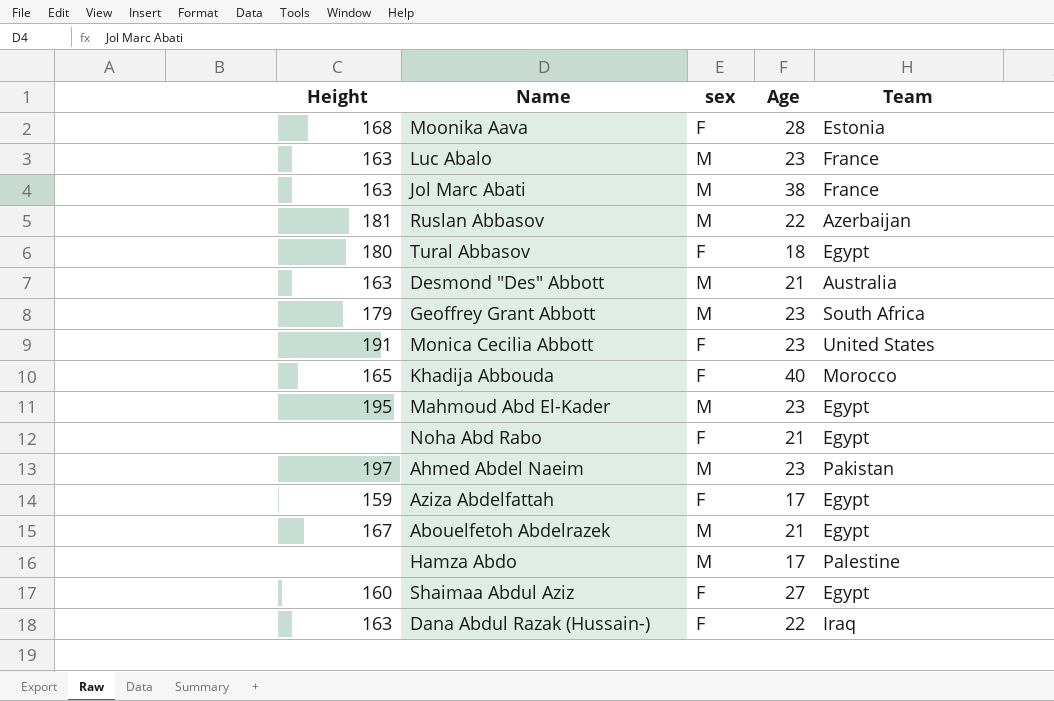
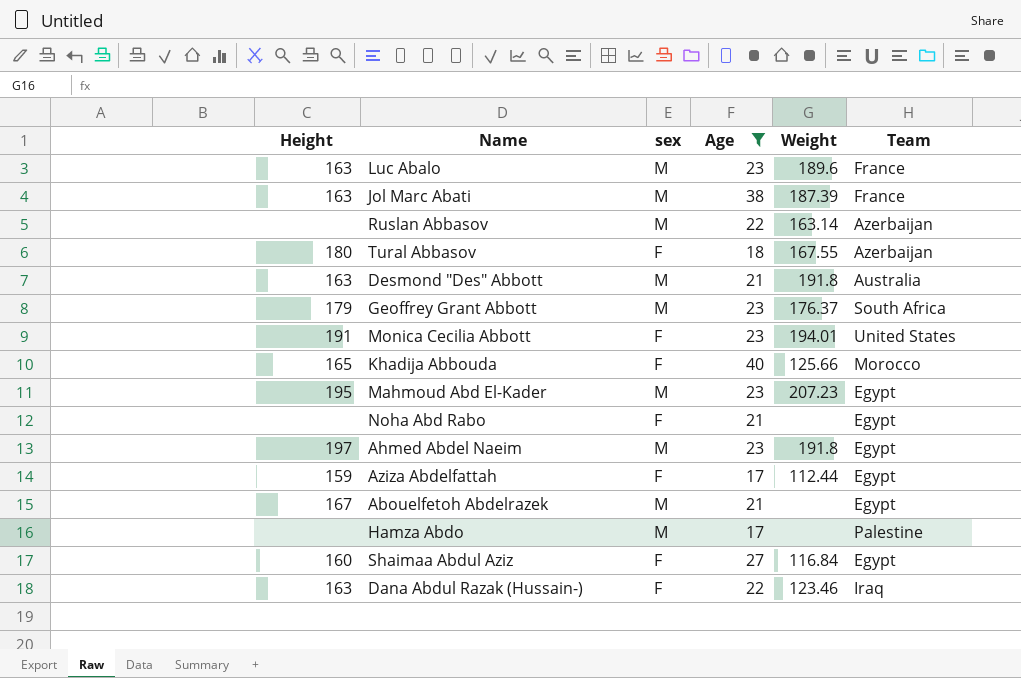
filter: none -> Age != 28
column Weight | position: none -> 5
Ruslan Abbasov | Height: 181 -> none
Tural Abbasov | Team: Egypt -> Azerbaijan
Ahmed Abdel Naeim | Team: Pakistan -> Egypt

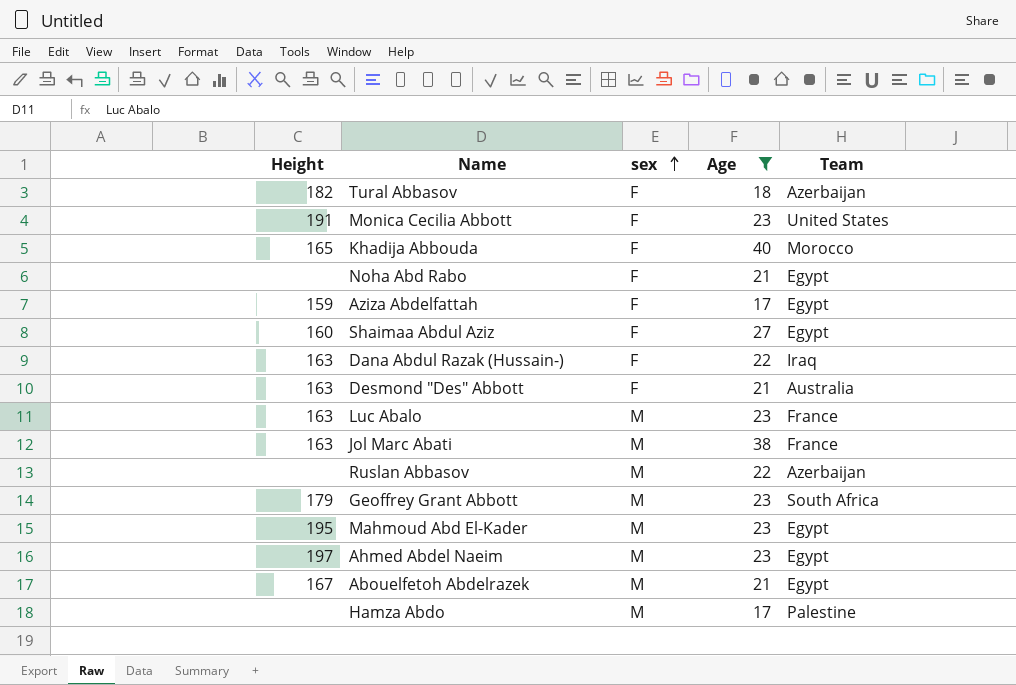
row order: none -> sex ascending
column Weight | position: 5 -> none
Tural Abbasov | Height: 180 -> 182
Desmond "Des" Abbott | sex: M -> F

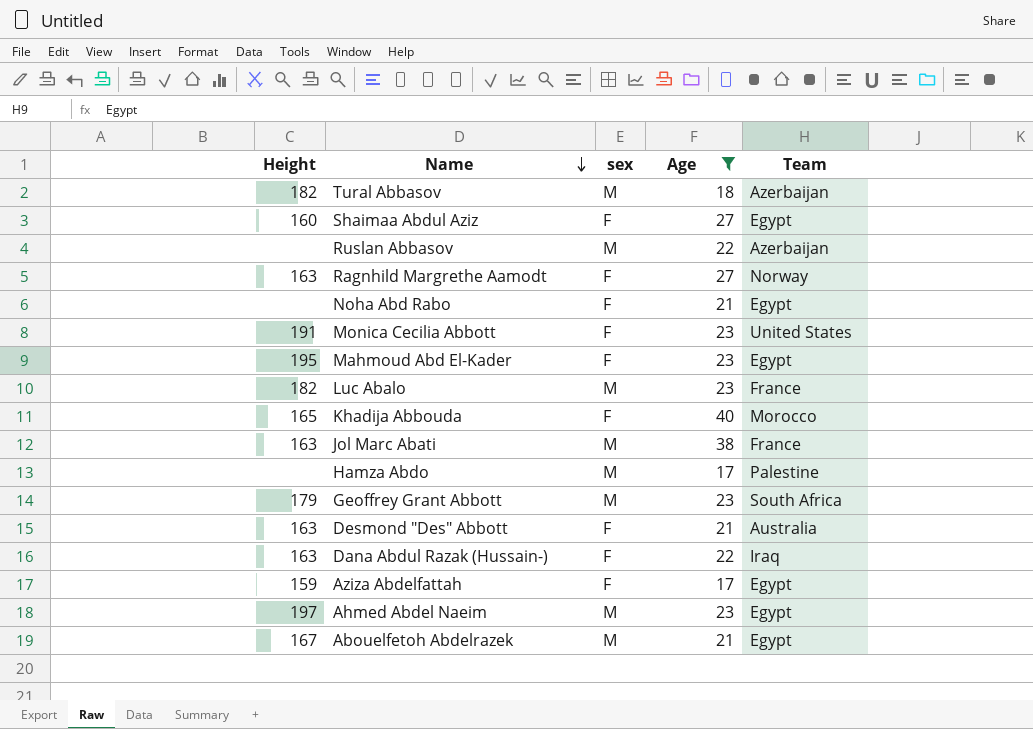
row order: sex ascending -> Name descending
Tural Abbasov | sex: F -> M
row Ragnhild Margrethe Aamodt: none -> 163 | F | 27 | Norway
Mahmoud Abd El-Kader | sex: M -> F
Luc Abalo | Height: 163 -> 182

